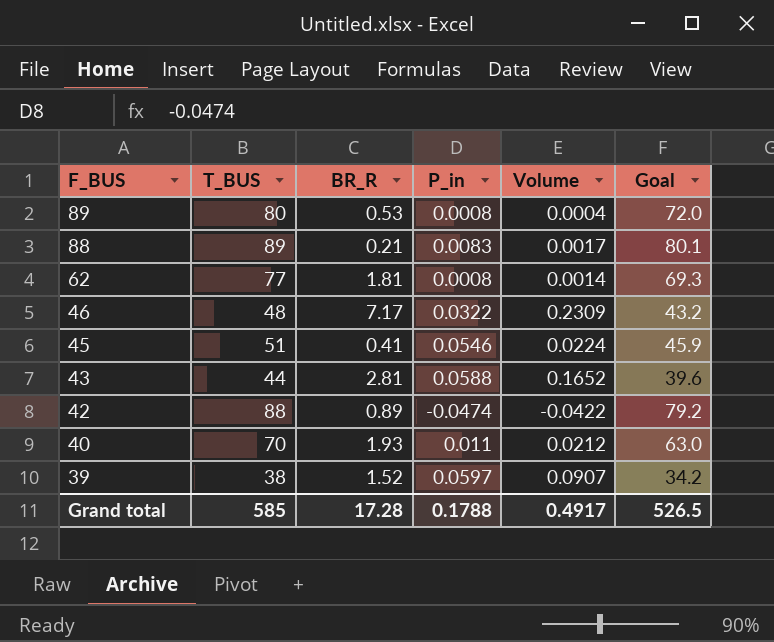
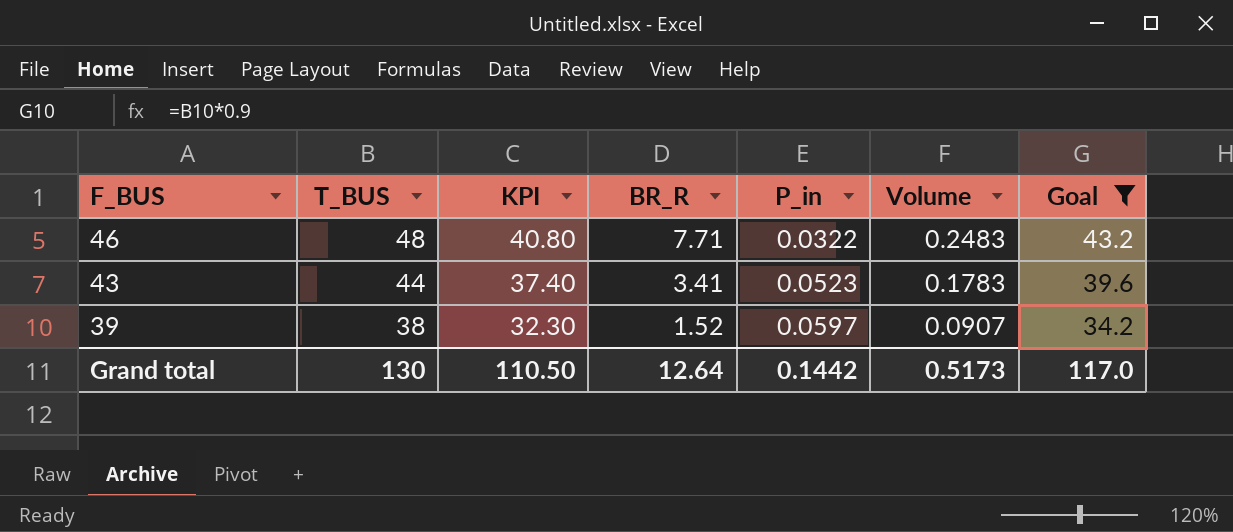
filter: none -> Goal <= 43.2
column KPI | formula: none -> [T_BUS] * 0.85
46 | BR_R: 7.17 -> 7.71
46 | Volume: 0.2309 -> 0.2483
43 | BR_R: 2.81 -> 3.41
43 | P_in: 0.0588 -> 0.0523
43 | Volume: 0.1652 -> 0.1783
Grand total | T_BUS: 585 -> 130
Grand total | BR_R: 17.28 -> 12.64
Grand total | P_in: 0.1788 -> 0.1442
Grand total | Volume: 0.4917 -> 0.5173
Grand total | Goal: 526.5 -> 117.0

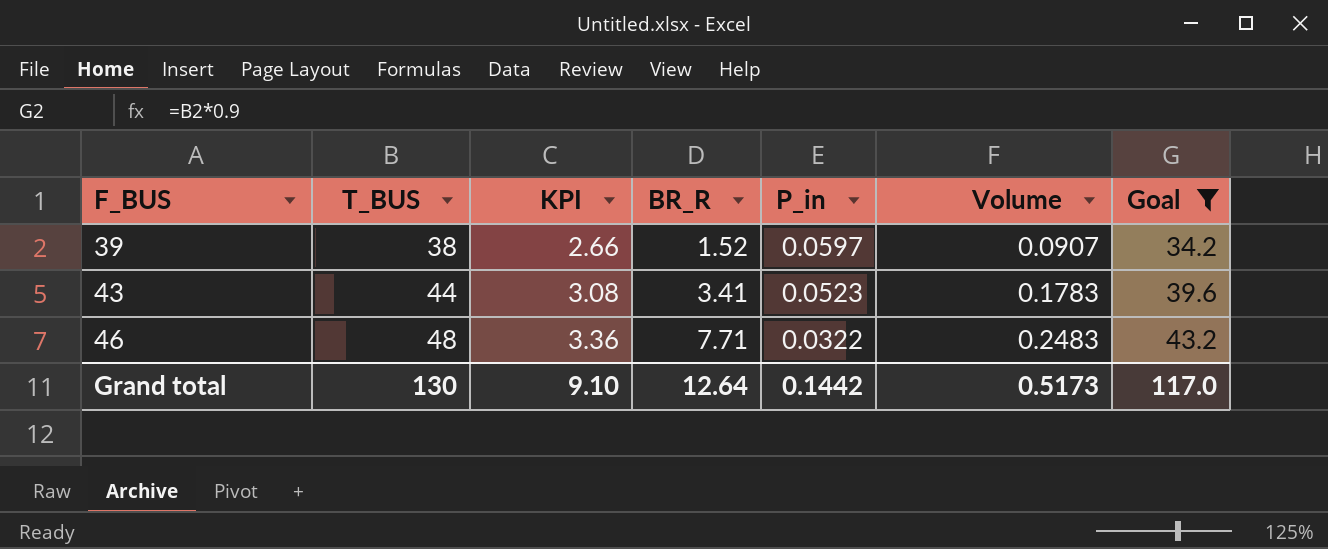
row order: F_BUS descending -> F_BUS ascending
column KPI | formula: [T_BUS] * 0.85 -> [T_BUS] * 0.07
Grand total | KPI: 110.50 -> 9.10

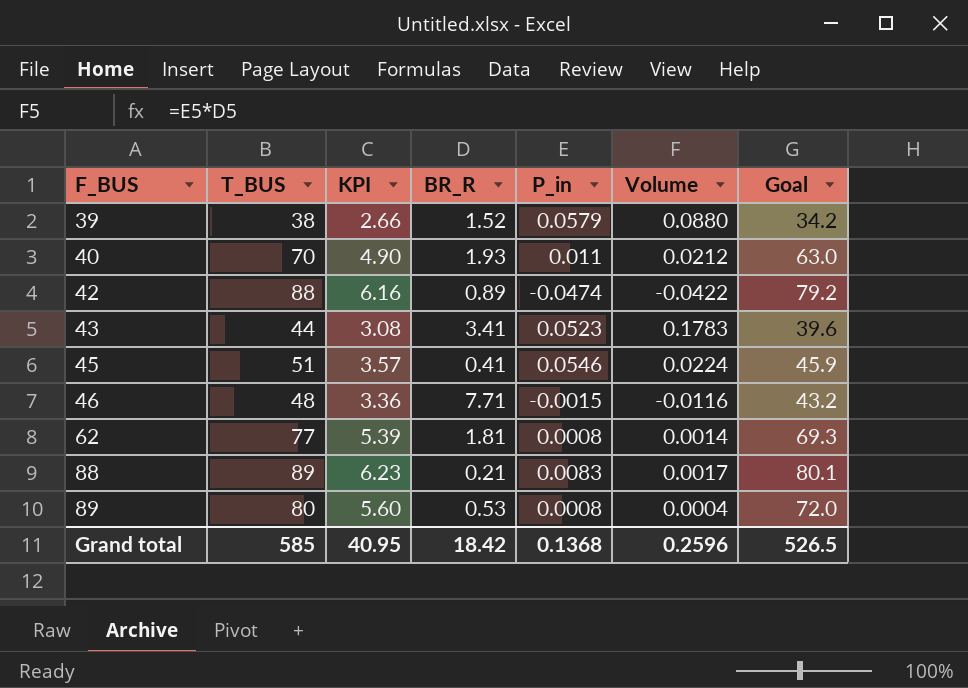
filter: Goal <= 43.2 -> none
39 | P_in: 0.0597 -> 0.0579
39 | Volume: 0.0907 -> 0.0880
46 | P_in: 0.0322 -> -0.0015
46 | Volume: 0.2483 -> -0.0116
Grand total | T_BUS: 130 -> 585
Grand total | KPI: 9.10 -> 40.95
Grand total | BR_R: 12.64 -> 18.42
Grand total | P_in: 0.1442 -> 0.1368
Grand total | Volume: 0.5173 -> 0.2596
Grand total | Goal: 117.0 -> 526.5

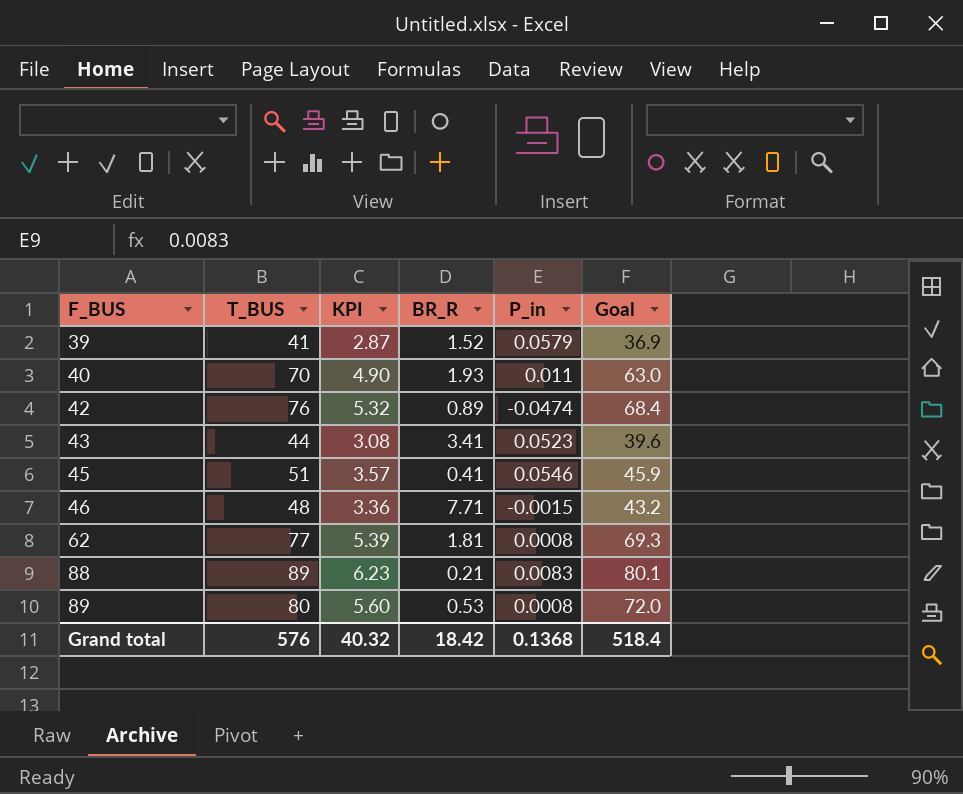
column Volume | formula: [BR_R] * [P_in] -> none
39 | T_BUS: 38 -> 41
39 | KPI: 2.66 -> 2.87
39 | Goal: 34.2 -> 36.9
42 | T_BUS: 88 -> 76
42 | KPI: 6.16 -> 5.32
42 | Goal: 79.2 -> 68.4
Grand total | T_BUS: 585 -> 576
Grand total | KPI: 40.95 -> 40.32
Grand total | Goal: 526.5 -> 518.4

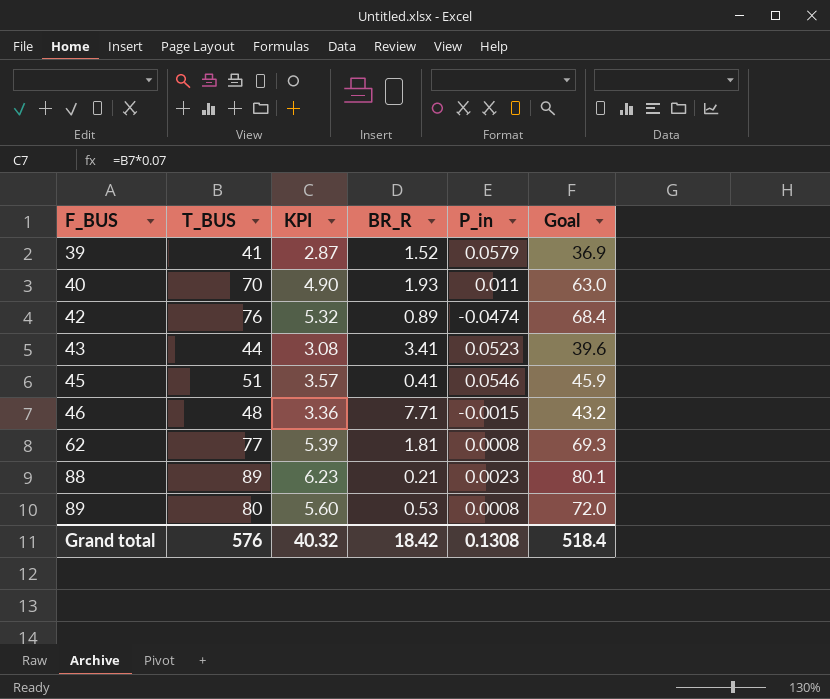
88 | P_in: 0.0083 -> 0.0023
Grand total | P_in: 0.1368 -> 0.1308

